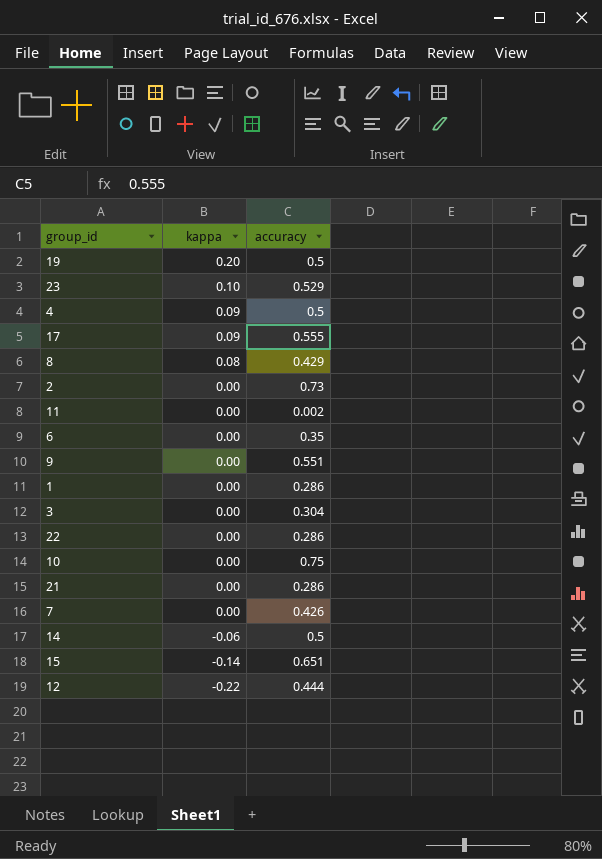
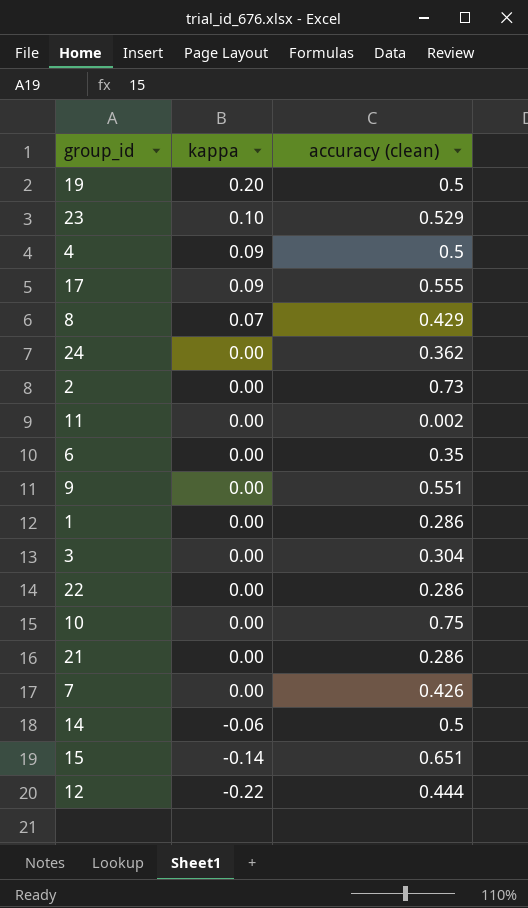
column name: accuracy -> accuracy (clean)
8 | kappa: 0.08 -> 0.07
row 24: none -> 0.00 | 0.362

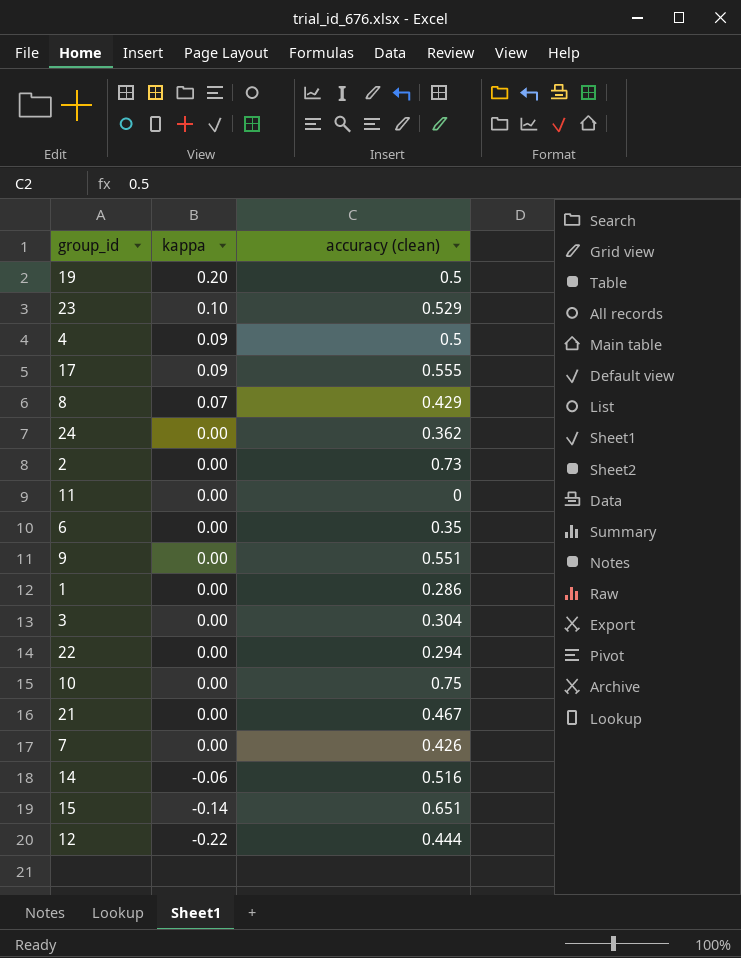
11 | accuracy (clean): 0.002 -> 0
22 | accuracy (clean): 0.286 -> 0.294
21 | accuracy (clean): 0.286 -> 0.467
14 | accuracy (clean): 0.5 -> 0.516

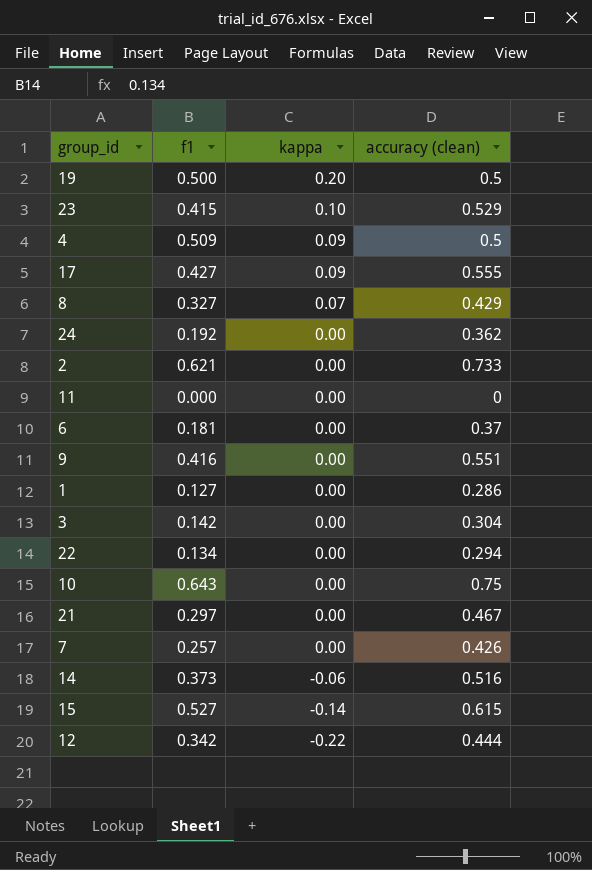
column f1 | position: none -> 2
2 | accuracy (clean): 0.73 -> 0.733
6 | accuracy (clean): 0.35 -> 0.37
15 | accuracy (clean): 0.651 -> 0.615

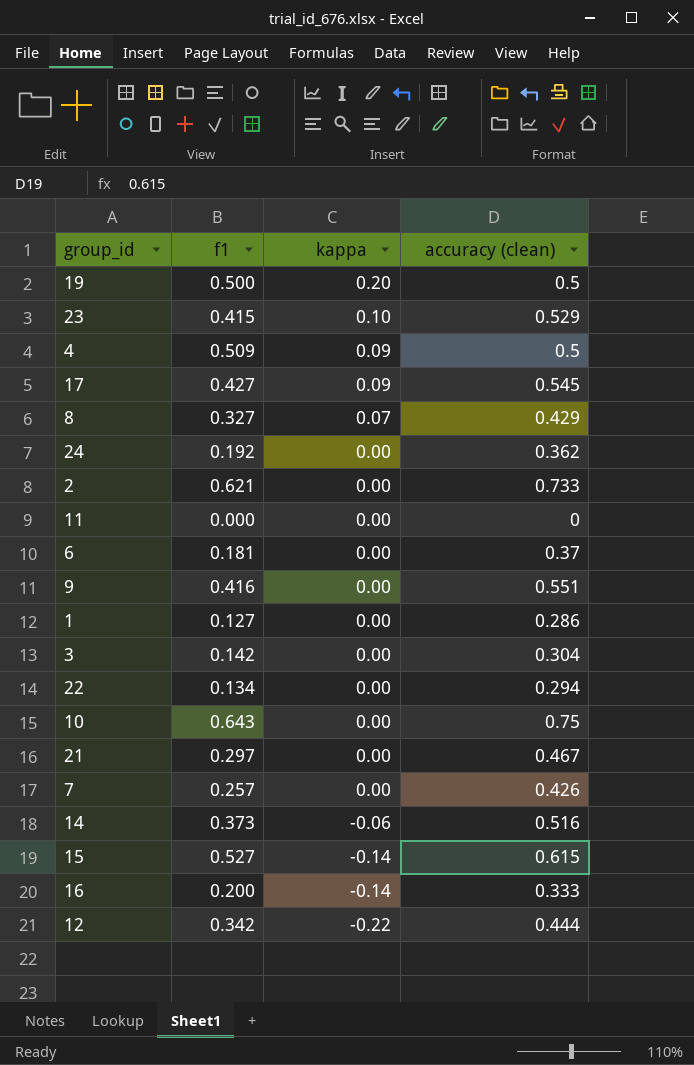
17 | accuracy (clean): 0.555 -> 0.545
row 16: none -> 0.200 | -0.14 | 0.333

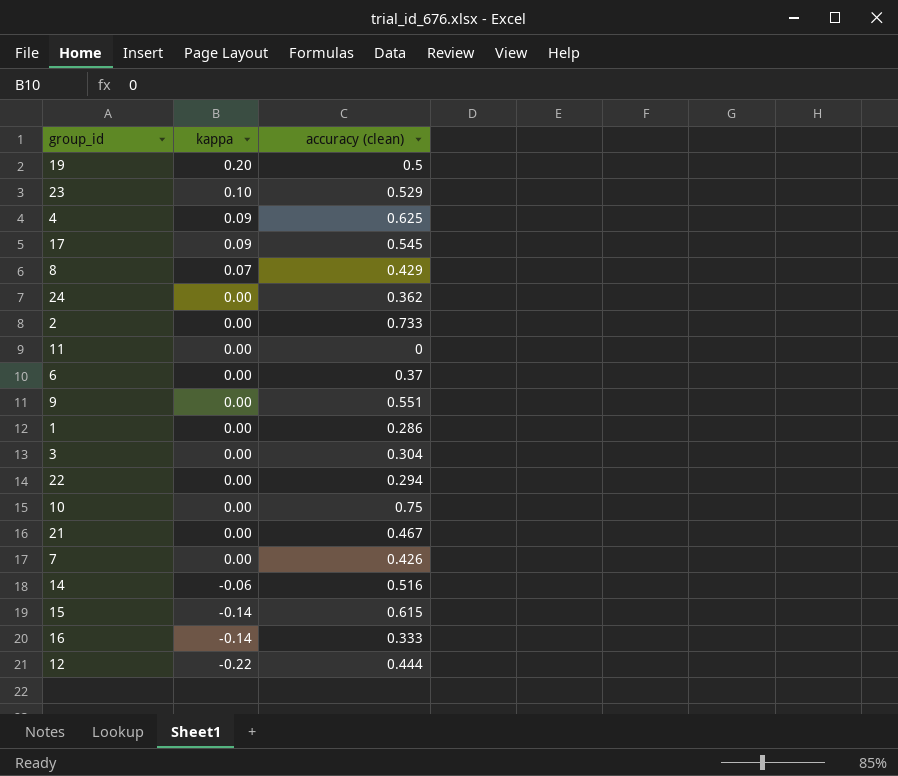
column f1 | position: 2 -> none
4 | accuracy (clean): 0.5 -> 0.625

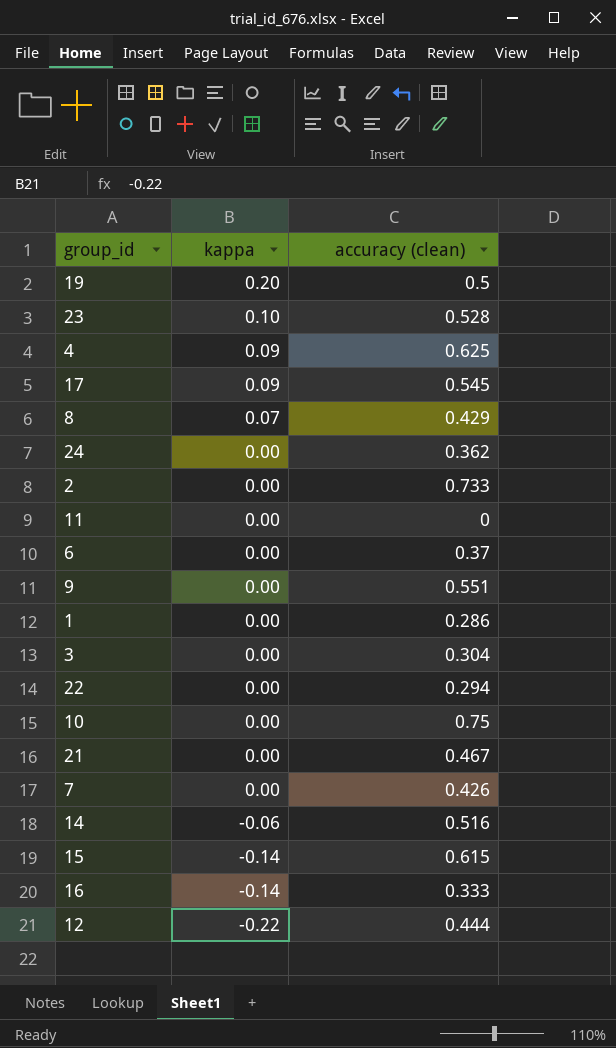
23 | accuracy (clean): 0.529 -> 0.528

